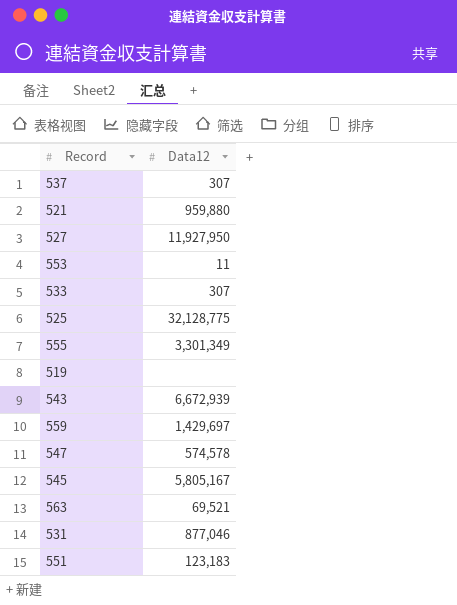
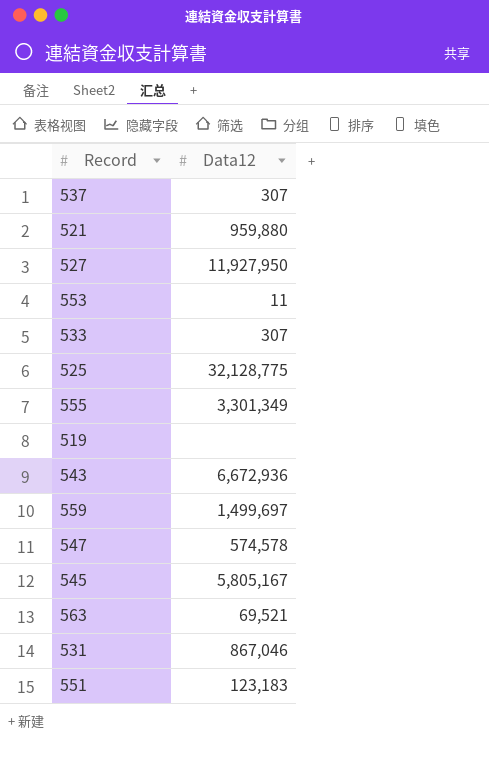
543 | Data12: 6,672,939 -> 6,672,936
559 | Data12: 1,429,697 -> 1,499,697
531 | Data12: 877,046 -> 867,046

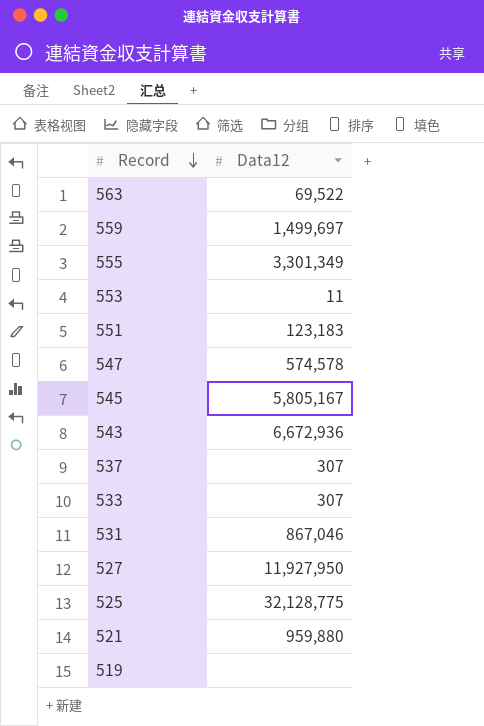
row order: none -> Record descending
563 | Data12: 69,521 -> 69,522

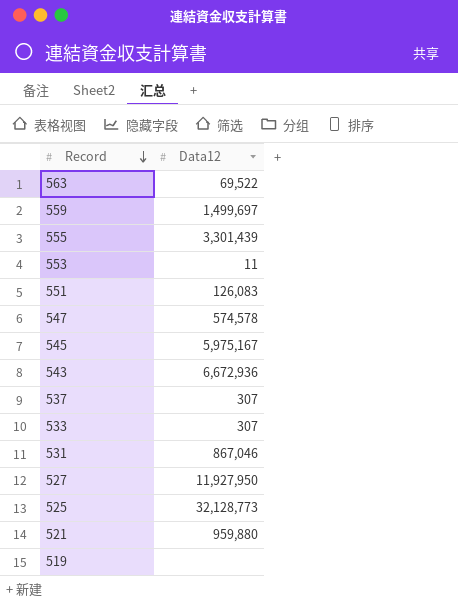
555 | Data12: 3,301,349 -> 3,301,439
551 | Data12: 123,183 -> 126,083
545 | Data12: 5,805,167 -> 5,975,167
525 | Data12: 32,128,775 -> 32,128,773

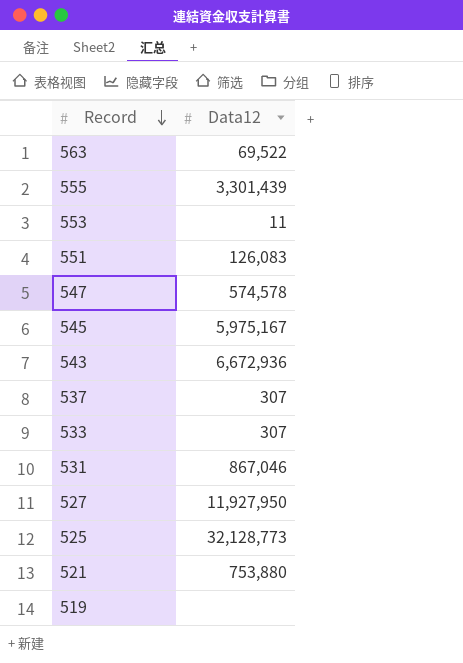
row 559: 1,499,697 -> none
521 | Data12: 959,880 -> 753,880

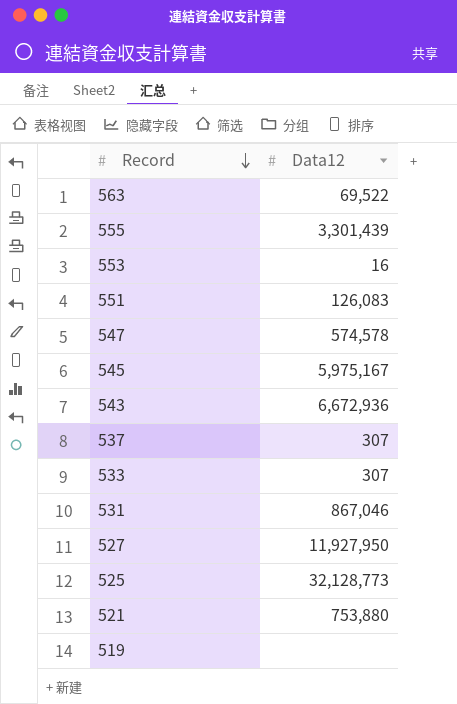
553 | Data12: 11 -> 16

